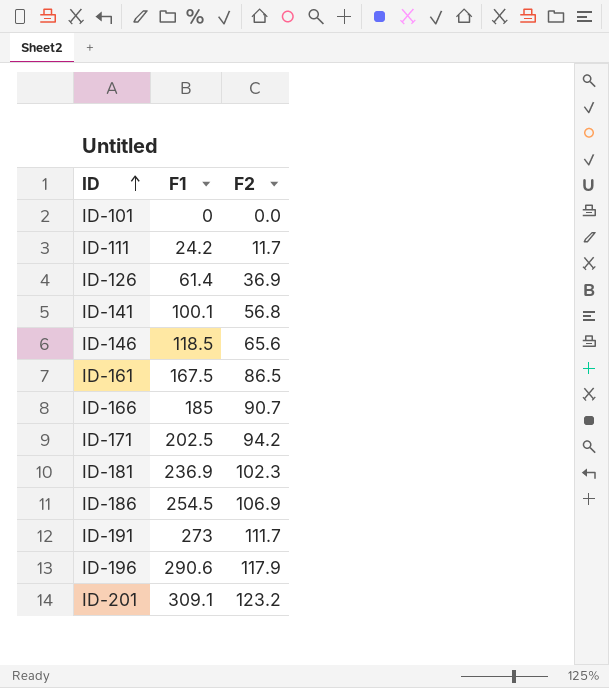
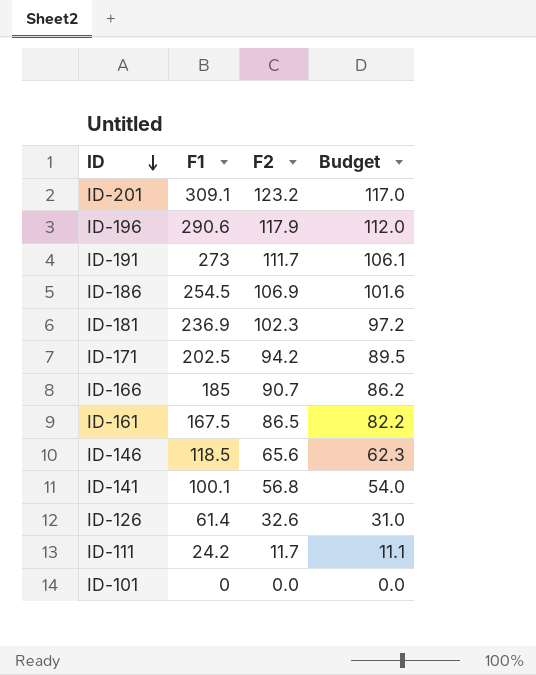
row order: ID ascending -> ID descending
column Budget | formula: none -> [F2] * 0.95
ID-126 | F2: 36.9 -> 32.6

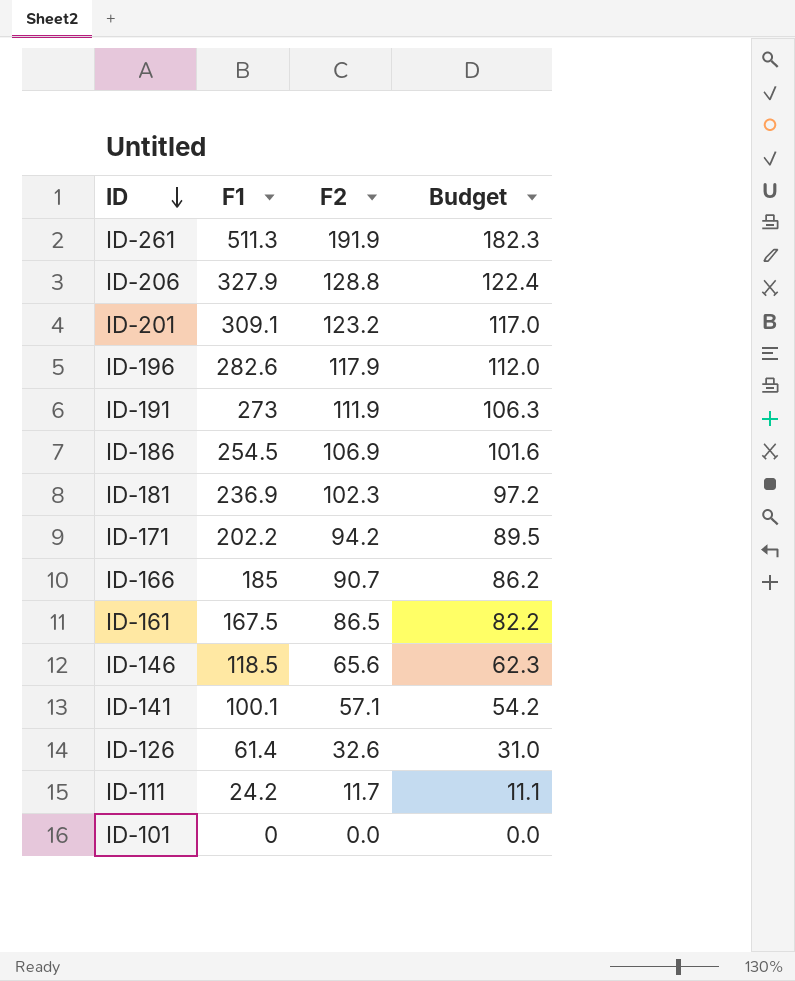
row ID-261: none -> 511.3 | 191.9 | 182.3
row ID-206: none -> 327.9 | 128.8 | 122.4
ID-196 | F1: 290.6 -> 282.6
ID-191 | F2: 111.7 -> 111.9
ID-191 | Budget: 106.1 -> 106.3
ID-171 | F1: 202.5 -> 202.2
ID-141 | F2: 56.8 -> 57.1
ID-141 | Budget: 54.0 -> 54.2

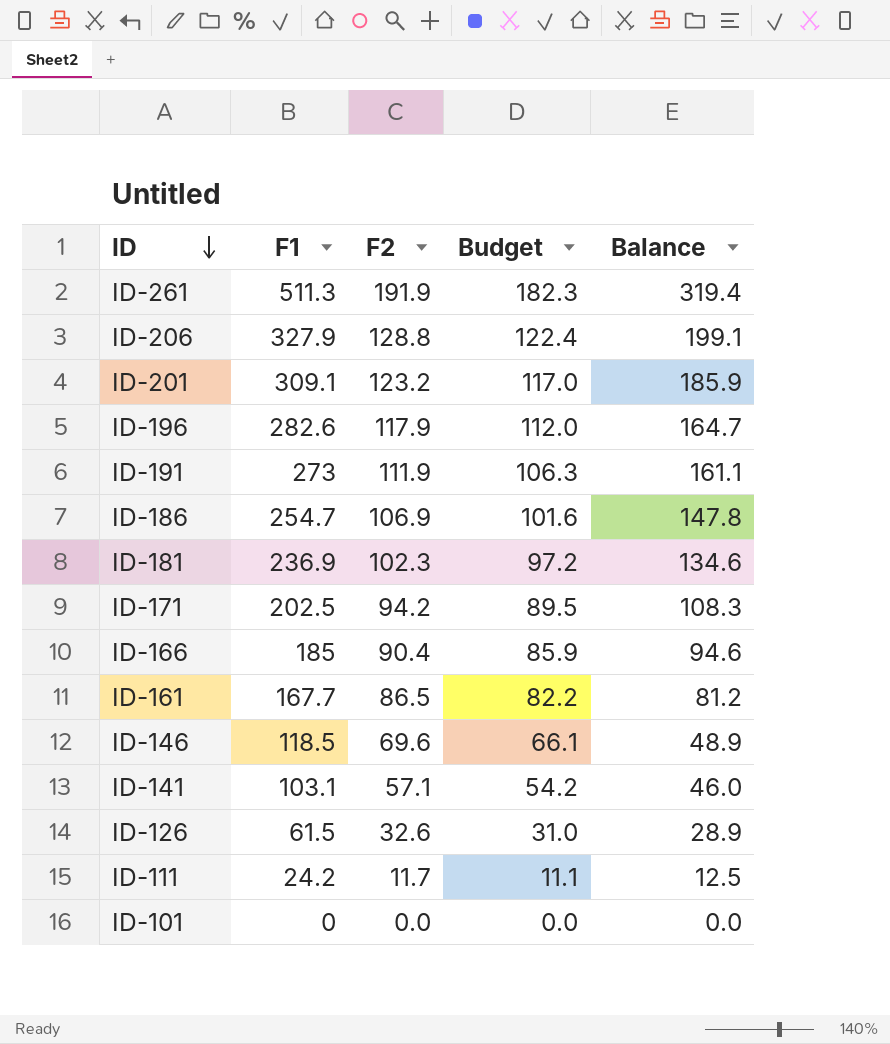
column Balance | formula: none -> [F1] - [F2]
ID-186 | F1: 254.5 -> 254.7
ID-171 | F1: 202.2 -> 202.5
ID-166 | F2: 90.7 -> 90.4
ID-166 | Budget: 86.2 -> 85.9
ID-161 | F1: 167.5 -> 167.7
ID-146 | F2: 65.6 -> 69.6
ID-146 | Budget: 62.3 -> 66.1
ID-141 | F1: 100.1 -> 103.1
ID-126 | F1: 61.4 -> 61.5

